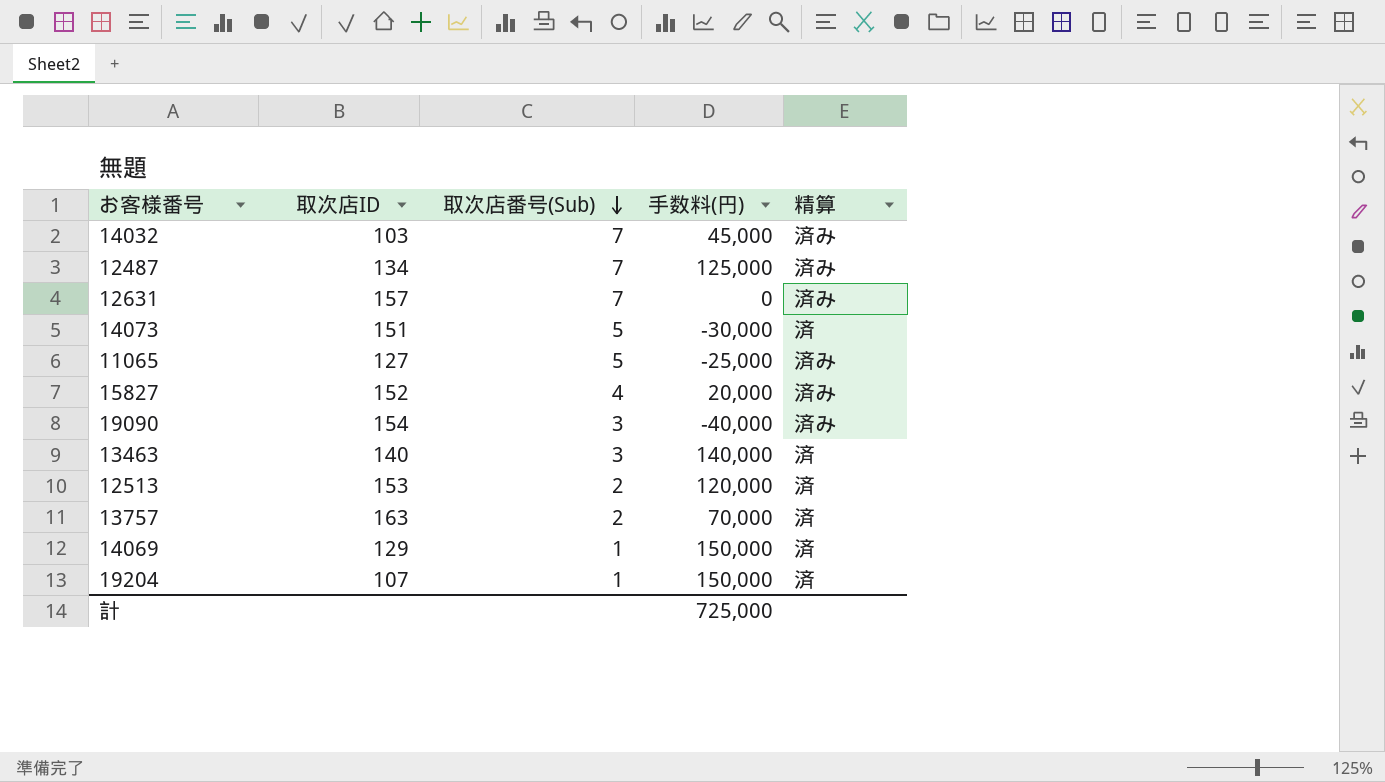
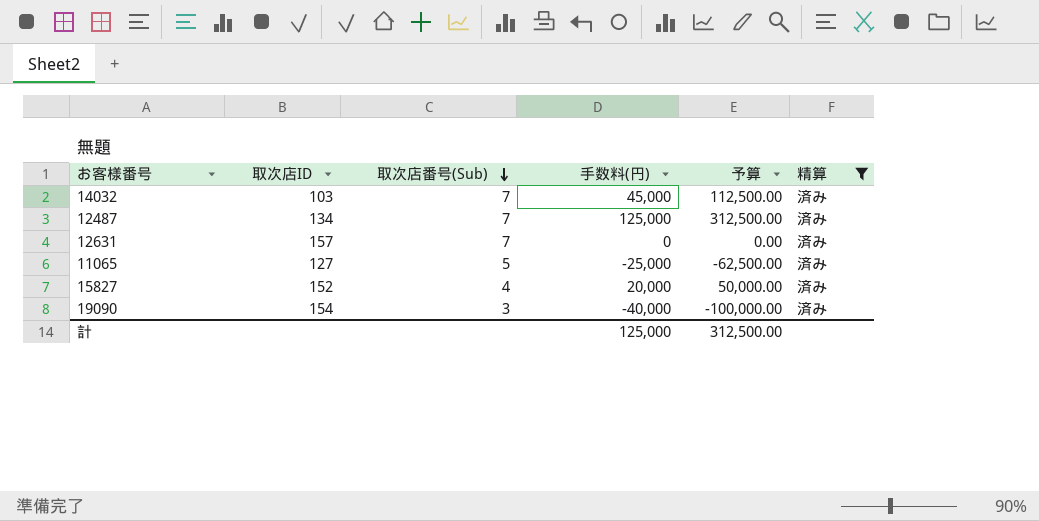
filter: none -> 精算 = 済み
column 予算 | formula: none -> [手数料(円)] * 2.5
計 | 手数料(円): 725,000 -> 125,000

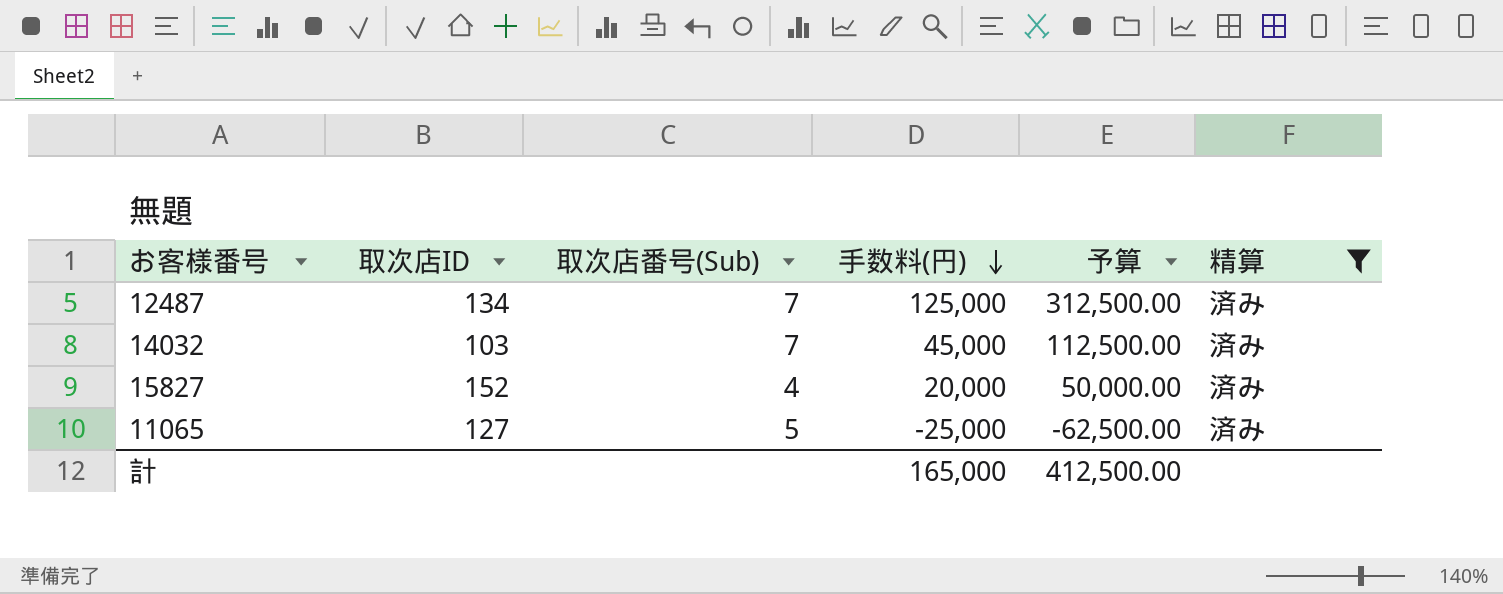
row order: 取次店番号(Sub) descending -> 手数料(円) descending
row 12631: 157 | 7 | 0 | 0.00 | 済み -> none
row 19090: 154 | 3 | -40,000 | -100,000.00 | 済み -> none
計 | 手数料(円): 125,000 -> 165,000
計 | 予算: 312,500.00 -> 412,500.00

